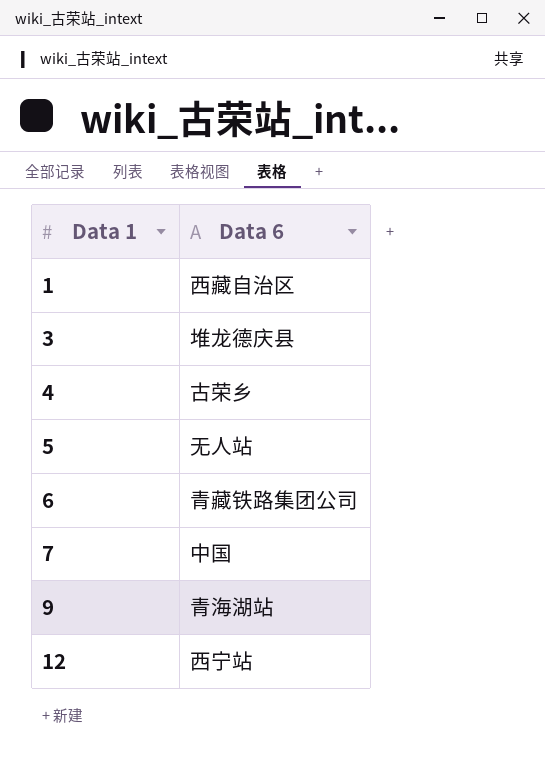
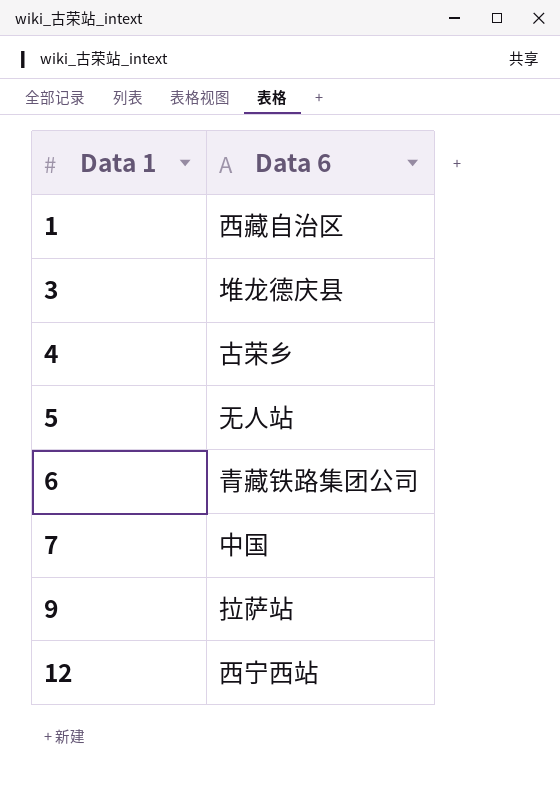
9 | Data 6: 青海湖站 -> 拉萨站
12 | Data 6: 西宁站 -> 西宁西站

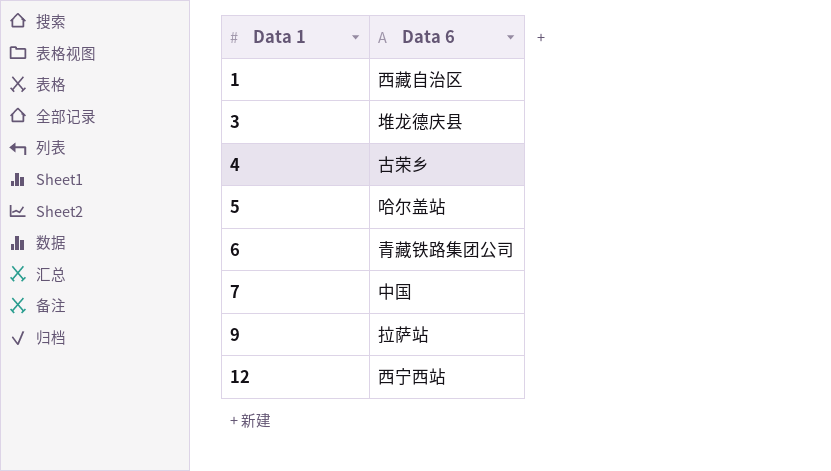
5 | Data 6: 无人站 -> 哈尔盖站

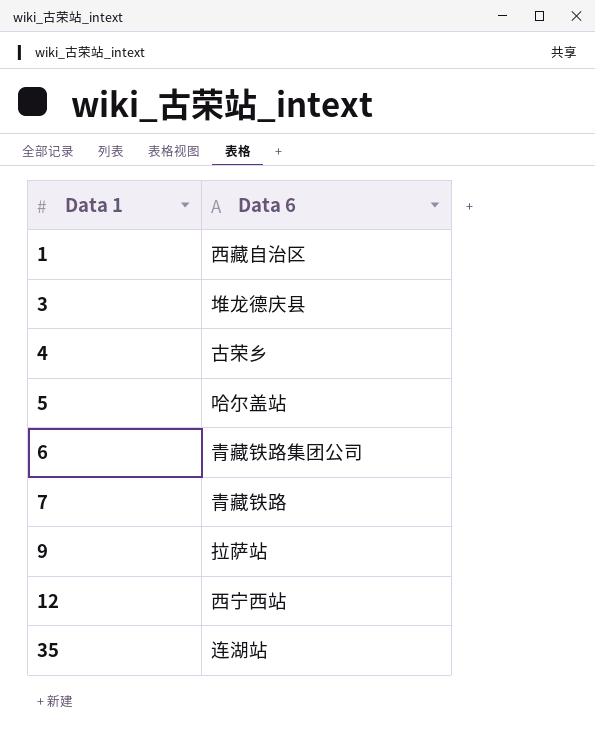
7 | Data 6: 中国 -> 青藏铁路
row 35: none -> 连湖站

